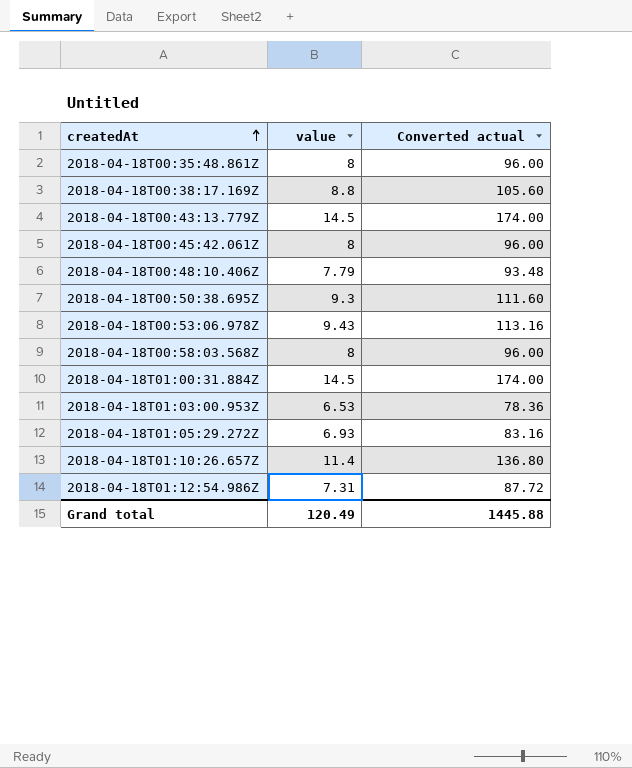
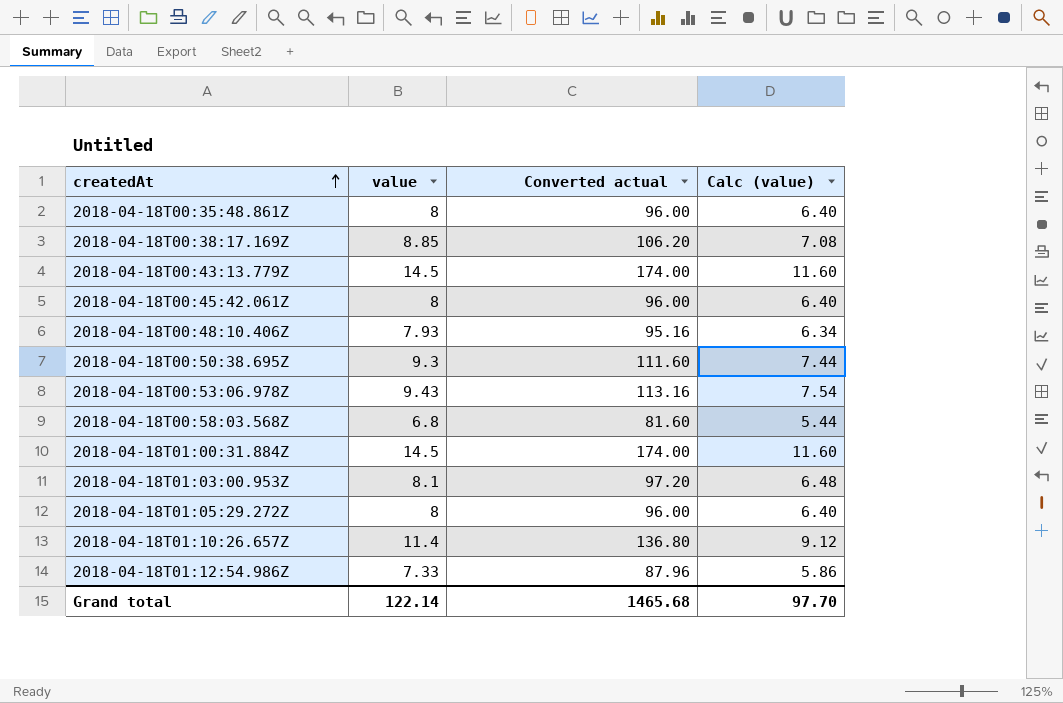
column Calc (value) | formula: none -> [value] * 0.8
2018-04-18T00:38:17.169Z | value: 8.8 -> 8.85
2018-04-18T00:38:17.169Z | Converted actual: 105.60 -> 106.20
2018-04-18T00:48:10.406Z | value: 7.79 -> 7.93
2018-04-18T00:48:10.406Z | Converted actual: 93.48 -> 95.16
2018-04-18T00:58:03.568Z | value: 8 -> 6.8
2018-04-18T00:58:03.568Z | Converted actual: 96.00 -> 81.60
2018-04-18T01:03:00.953Z | value: 6.53 -> 8.1
2018-04-18T01:03:00.953Z | Converted actual: 78.36 -> 97.20
2018-04-18T01:05:29.272Z | value: 6.93 -> 8
2018-04-18T01:05:29.272Z | Converted actual: 83.16 -> 96.00
2018-04-18T01:12:54.986Z | value: 7.31 -> 7.33
2018-04-18T01:12:54.986Z | Converted actual: 87.72 -> 87.96
Grand total | value: 120.49 -> 122.14
Grand total | Converted actual: 1445.88 -> 1465.68

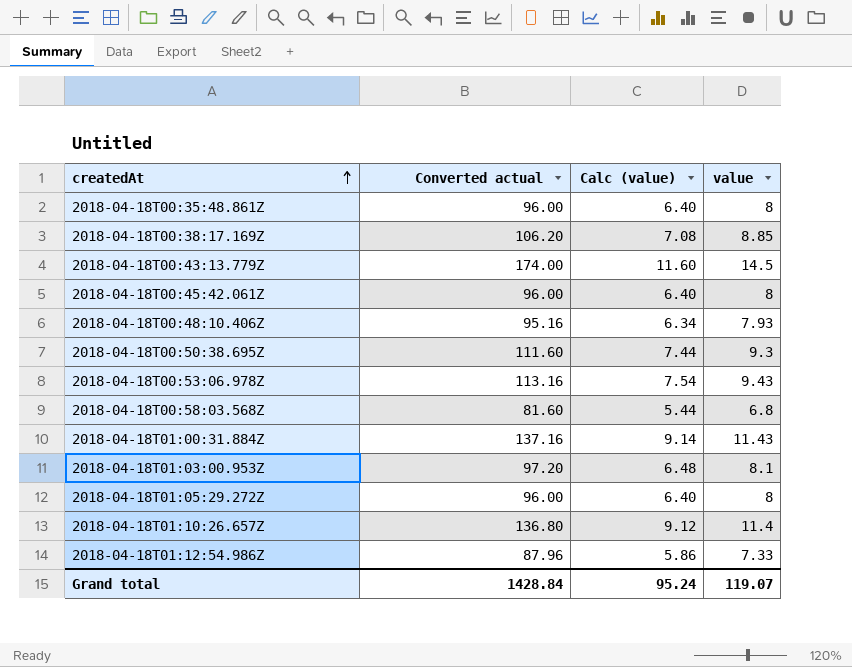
column value | position: 2 -> 4
2018-04-18T01:00:31.884Z | Converted actual: 174.00 -> 137.16
2018-04-18T01:00:31.884Z | Calc (value): 11.60 -> 9.14
2018-04-18T01:00:31.884Z | value: 14.5 -> 11.43
Grand total | Converted actual: 1465.68 -> 1428.84
Grand total | Calc (value): 97.70 -> 95.24
Grand total | value: 122.14 -> 119.07

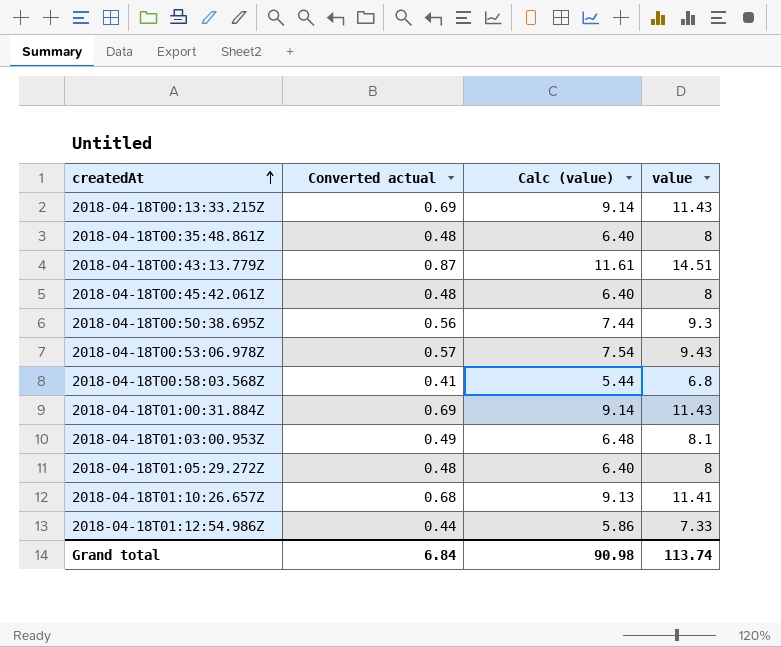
column Converted actual | formula: [value] * 12 -> [value] * 0.06
row 2018-04-18T00:38:17.169Z: 106.20 | 7.08 | 8.85 -> none
row 2018-04-18T00:48:10.406Z: 95.16 | 6.34 | 7.93 -> none
row 2018-04-18T00:13:33.215Z: none -> 0.69 | 9.14 | 11.43
2018-04-18T00:43:13.779Z | Calc (value): 11.60 -> 11.61
2018-04-18T00:43:13.779Z | value: 14.5 -> 14.51
2018-04-18T01:10:26.657Z | Calc (value): 9.12 -> 9.13
2018-04-18T01:10:26.657Z | value: 11.4 -> 11.41
Grand total | Converted actual: 1428.84 -> 6.84
Grand total | Calc (value): 95.24 -> 90.98
Grand total | value: 119.07 -> 113.74

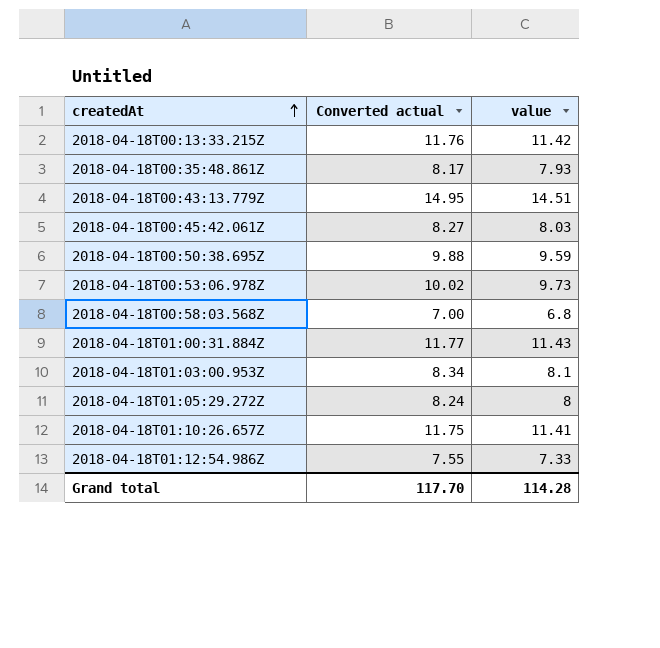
column Calc (value) | formula: [value] * 0.8 -> none
column Converted actual | formula: [value] * 0.06 -> [value] * 1.03
2018-04-18T00:13:33.215Z | value: 11.43 -> 11.42
2018-04-18T00:35:48.861Z | value: 8 -> 7.93
2018-04-18T00:45:42.061Z | value: 8 -> 8.03
2018-04-18T00:50:38.695Z | value: 9.3 -> 9.59
2018-04-18T00:53:06.978Z | value: 9.43 -> 9.73
Grand total | Converted actual: 6.84 -> 117.70
Grand total | value: 113.74 -> 114.28

